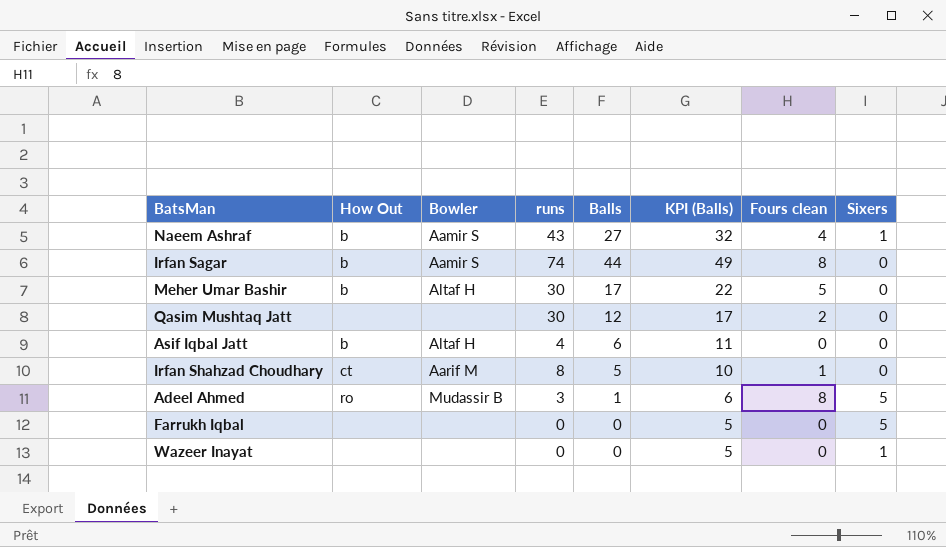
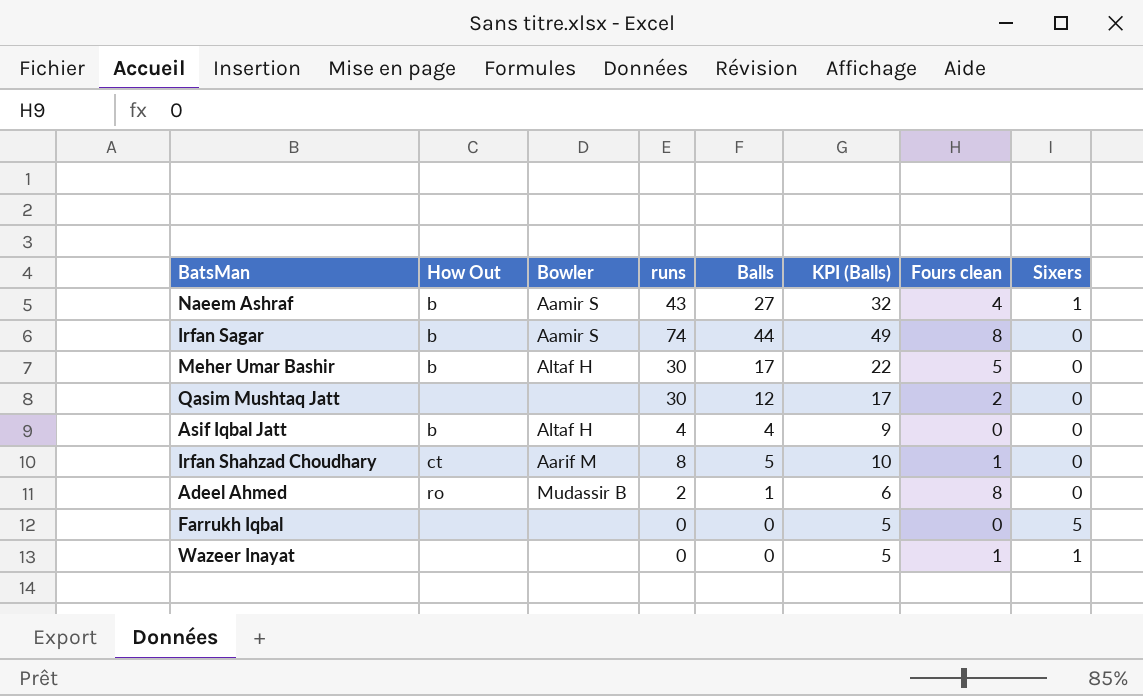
Asif Iqbal Jatt | Balls: 6 -> 4
Asif Iqbal Jatt | KPI (Balls): 11 -> 9
Adeel Ahmed | runs: 3 -> 2
Adeel Ahmed | Sixers: 5 -> 0
Wazeer Inayat | Fours clean: 0 -> 1

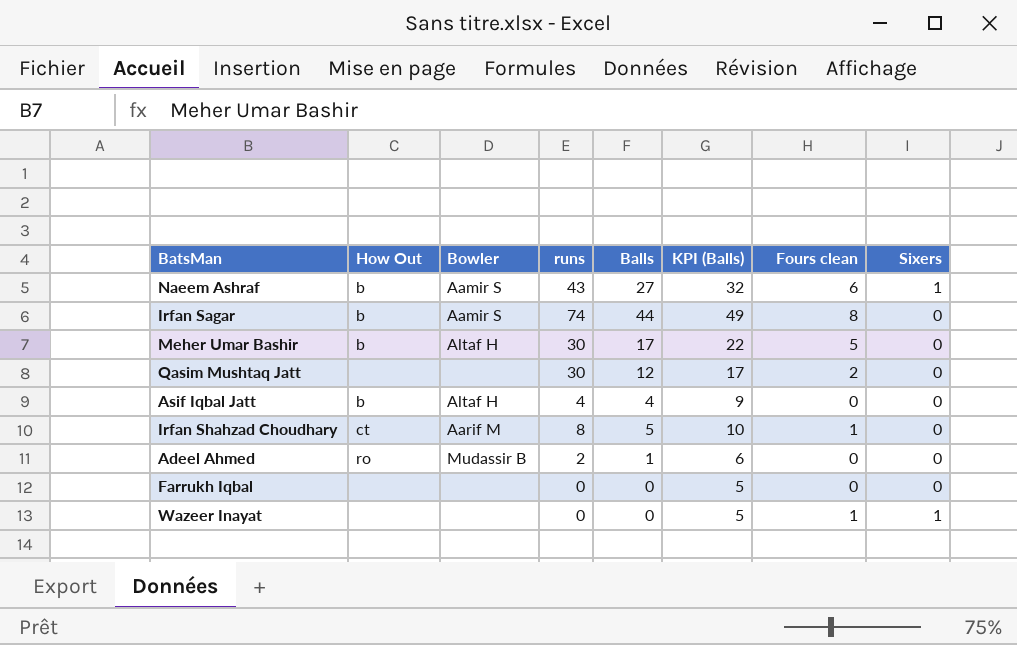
Naeem Ashraf | Fours clean: 4 -> 6
Adeel Ahmed | Fours clean: 8 -> 0
Farrukh Iqbal | Sixers: 5 -> 0

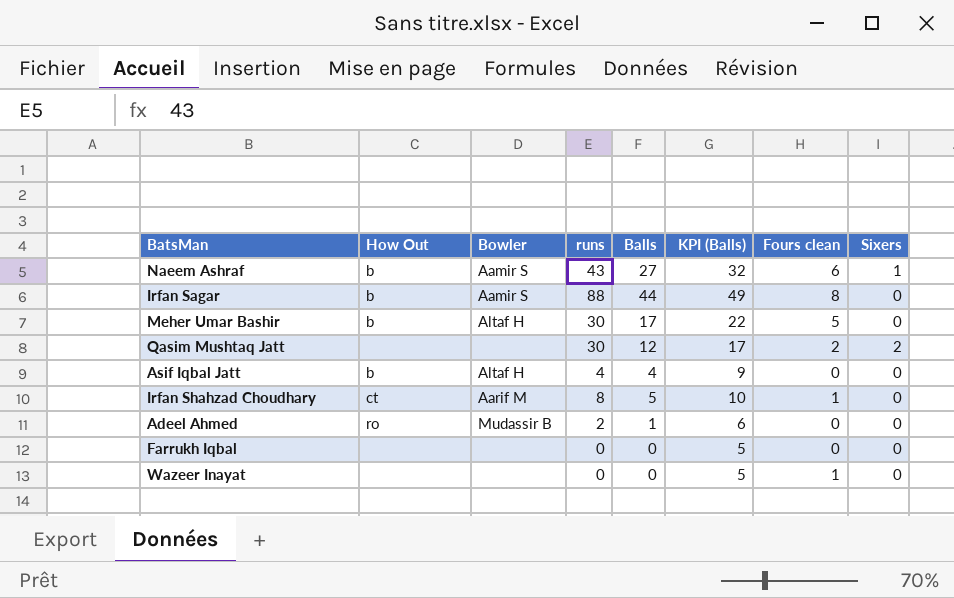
Irfan Sagar | runs: 74 -> 88
Qasim Mushtaq Jatt | Sixers: 0 -> 2
Wazeer Inayat | Sixers: 1 -> 0

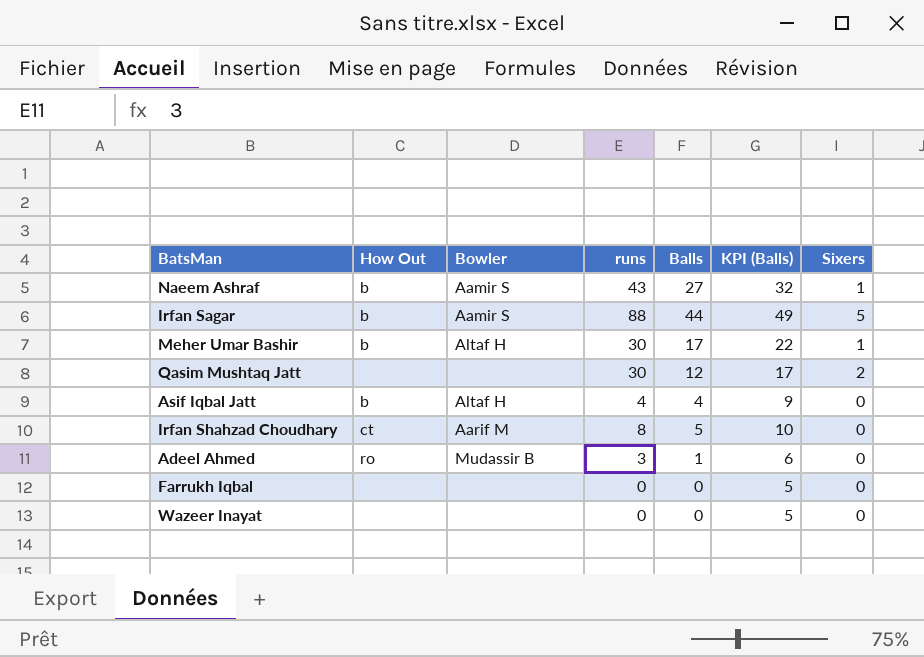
column Fours clean | position: 7 -> none
Irfan Sagar | Sixers: 0 -> 5
Meher Umar Bashir | Sixers: 0 -> 1
Adeel Ahmed | runs: 2 -> 3

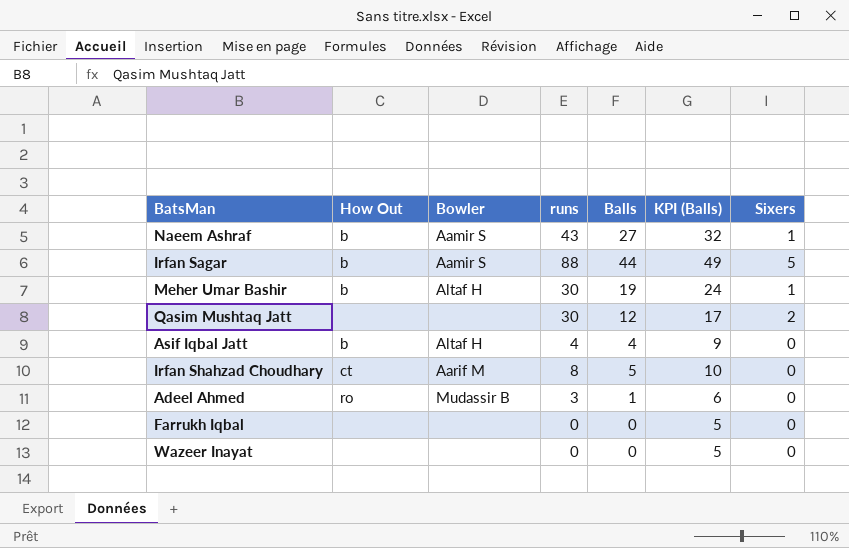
Meher Umar Bashir | Balls: 17 -> 19
Meher Umar Bashir | KPI (Balls): 22 -> 24

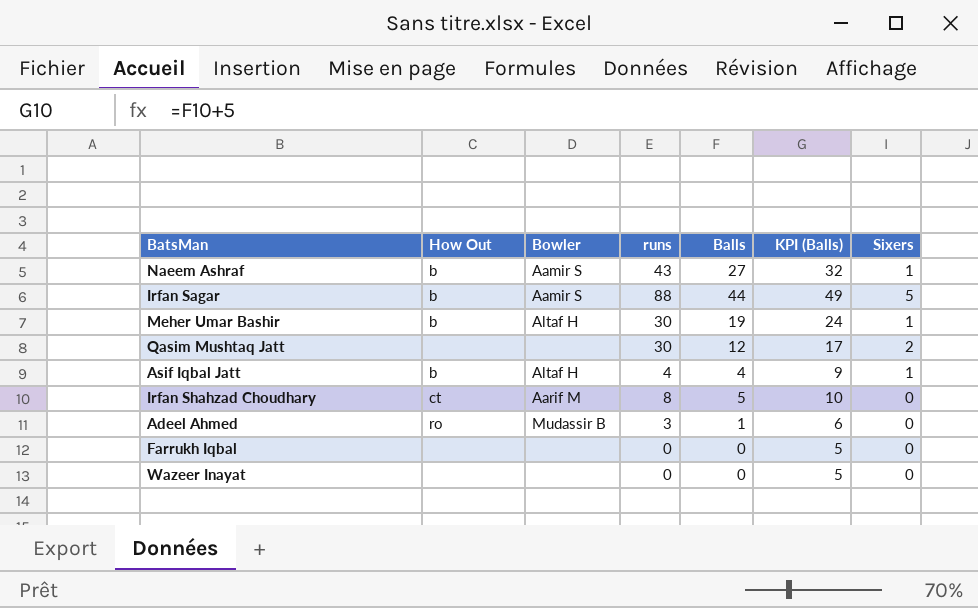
Asif Iqbal Jatt | Sixers: 0 -> 1

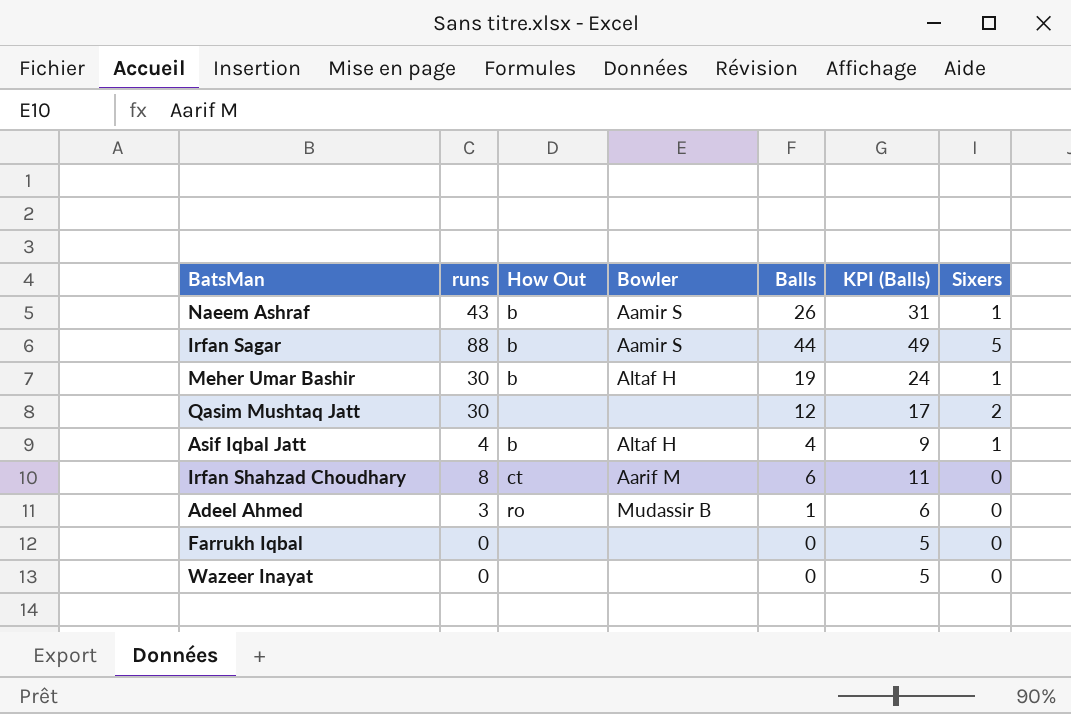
column runs | position: 4 -> 2
Naeem Ashraf | Balls: 27 -> 26
Naeem Ashraf | KPI (Balls): 32 -> 31
Irfan Shahzad Choudhary | Balls: 5 -> 6
Irfan Shahzad Choudhary | KPI (Balls): 10 -> 11

